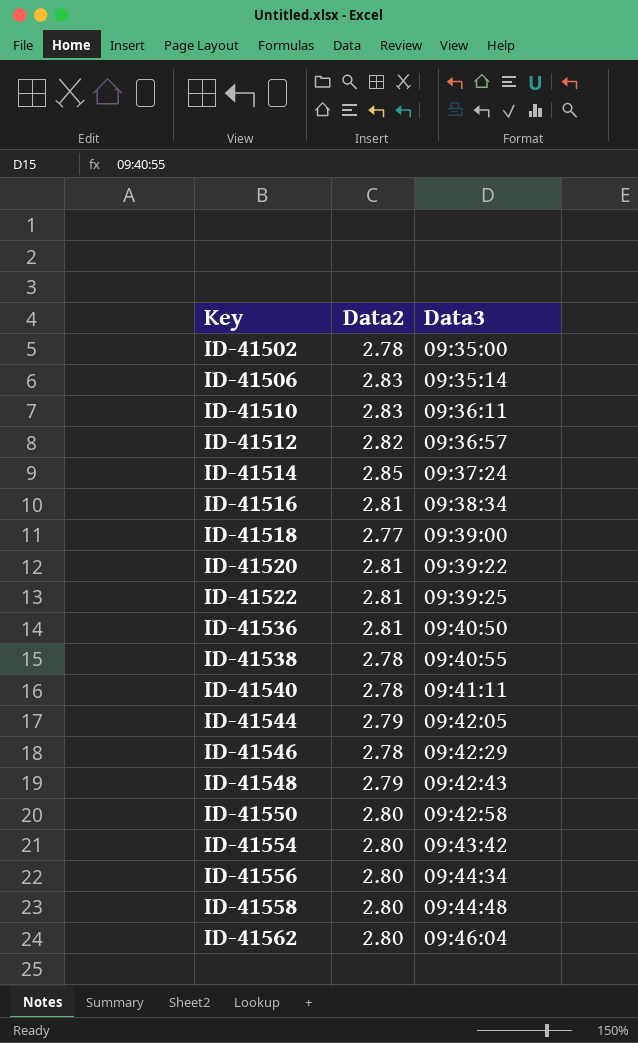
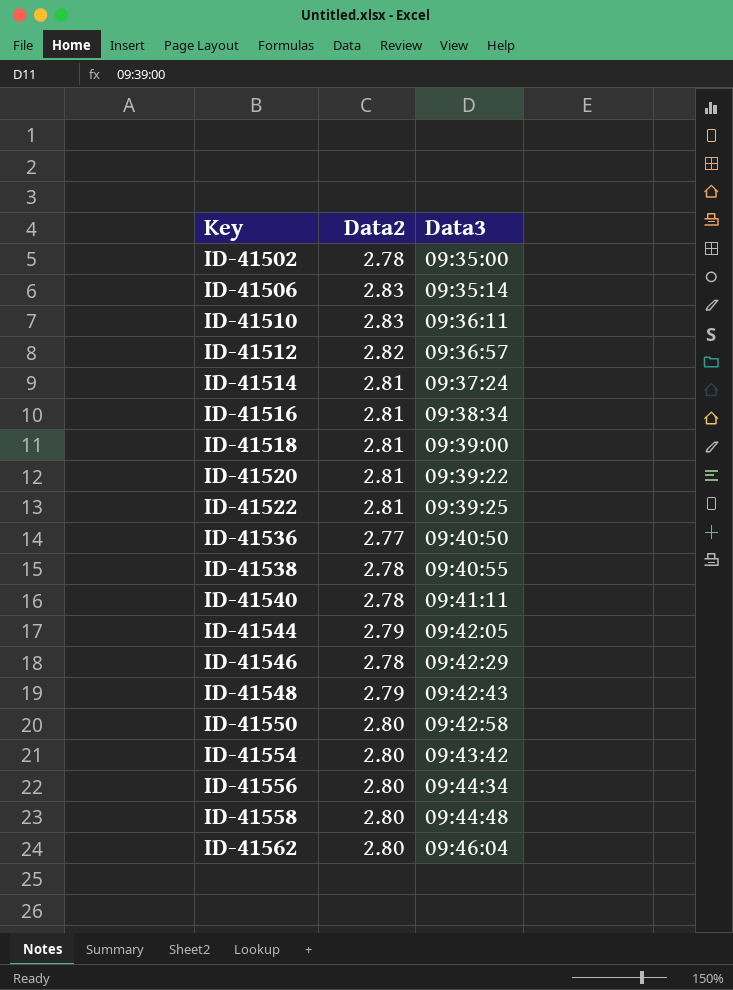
ID-41514 | Data2: 2.85 -> 2.81
ID-41518 | Data2: 2.77 -> 2.81
ID-41536 | Data2: 2.81 -> 2.77

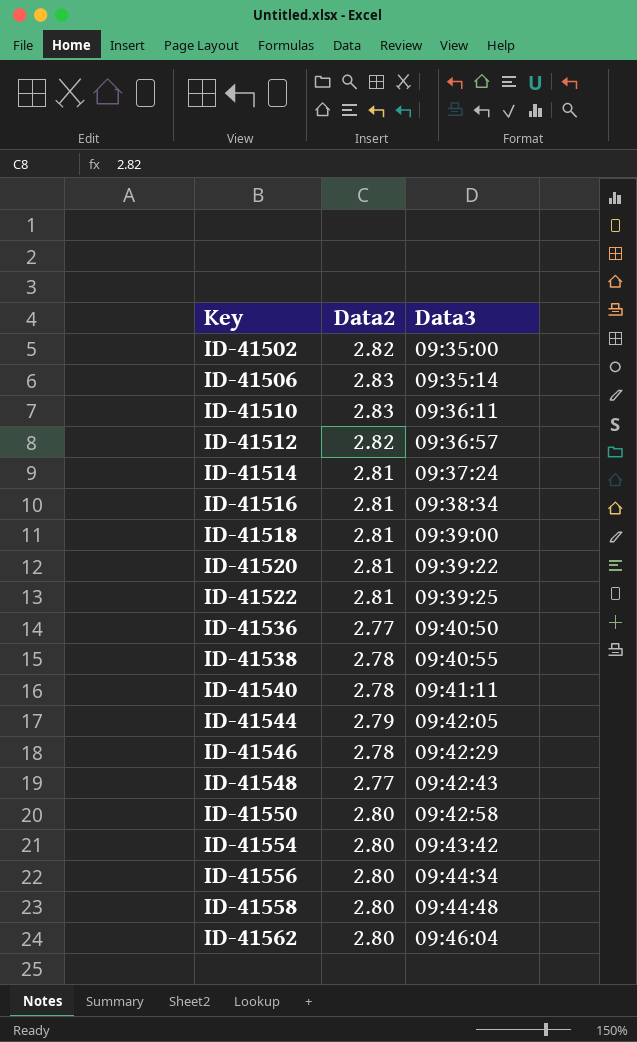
ID-41502 | Data2: 2.78 -> 2.82
ID-41548 | Data2: 2.79 -> 2.77

